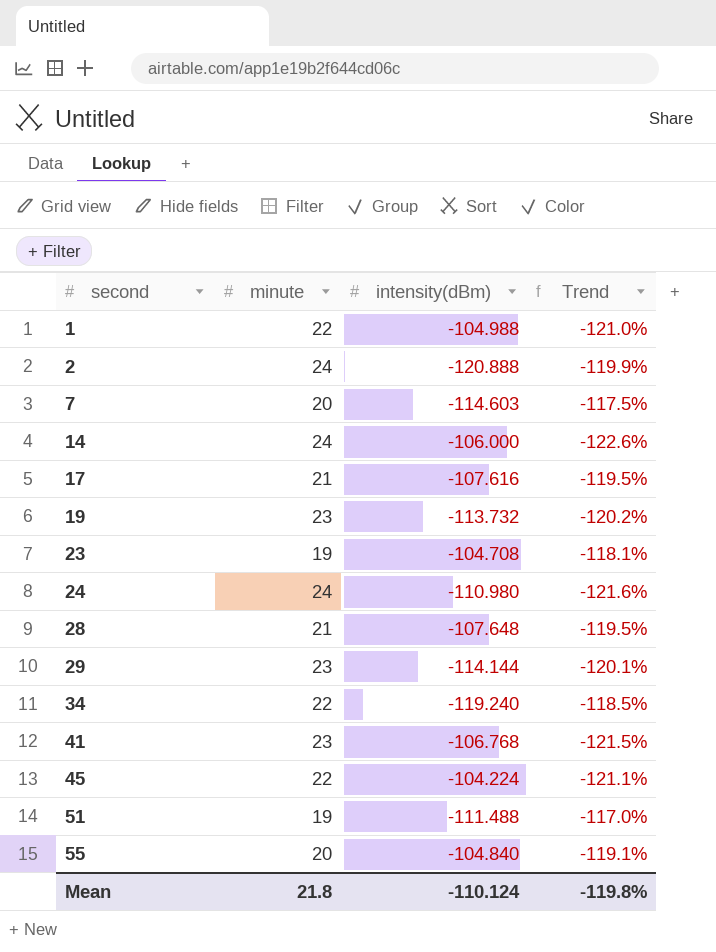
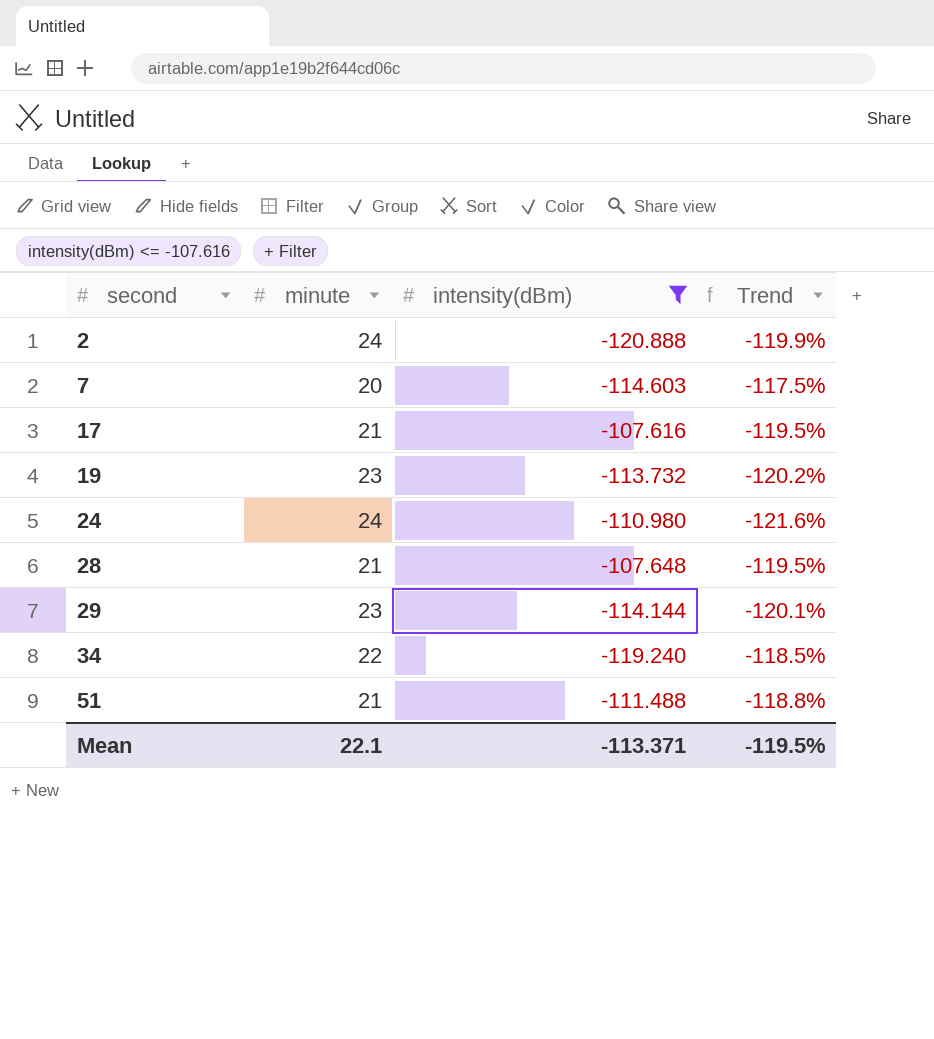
filter: none -> intensity(dBm) <= -107.616
51 | minute: 19 -> 21
51 | Trend: -117.0% -> -118.8%
Mean | minute: 21.8 -> 22.1
Mean | intensity(dBm): -110.124 -> -113.371
Mean | Trend: -119.8% -> -119.5%

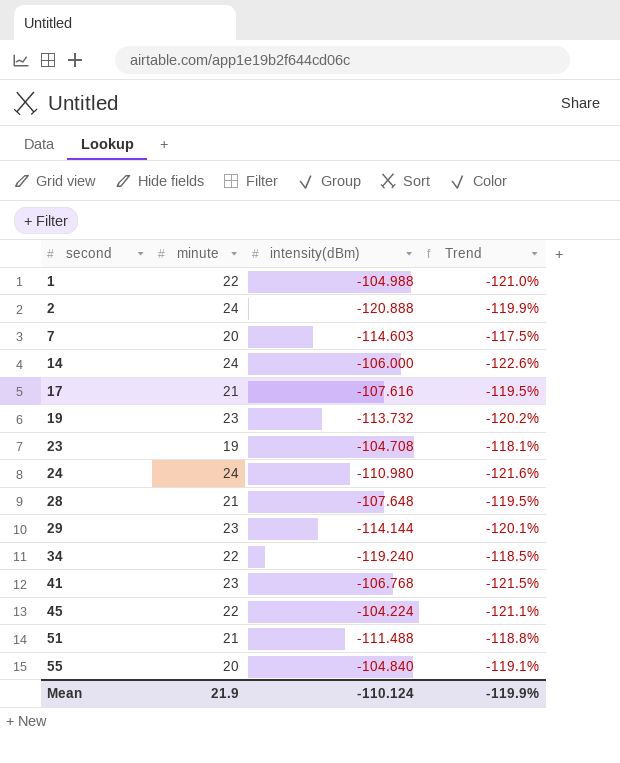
filter: intensity(dBm) <= -107.616 -> none
Mean | minute: 22.1 -> 21.9
Mean | intensity(dBm): -113.371 -> -110.124
Mean | Trend: -119.5% -> -119.9%

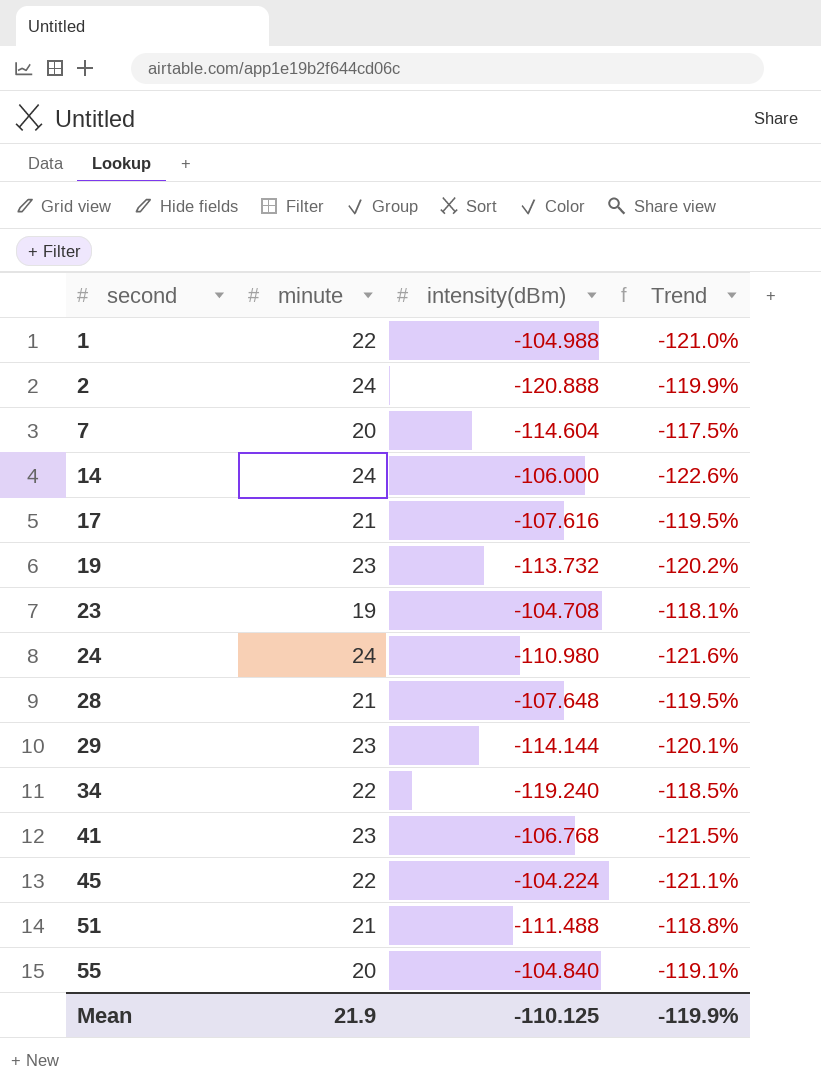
7 | intensity(dBm): -114.603 -> -114.604
Mean | intensity(dBm): -110.124 -> -110.125

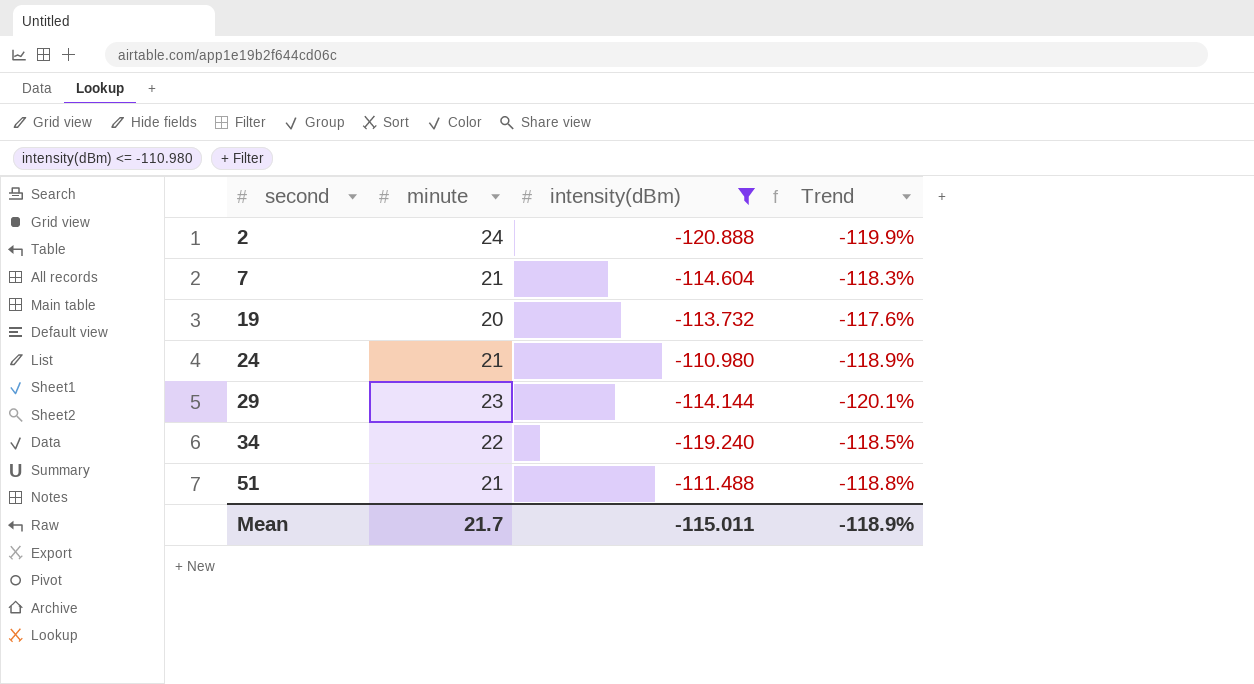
filter: none -> intensity(dBm) <= -110.980
7 | minute: 20 -> 21
7 | Trend: -117.5% -> -118.3%
19 | minute: 23 -> 20
19 | Trend: -120.2% -> -117.6%
24 | minute: 24 -> 21
24 | Trend: -121.6% -> -118.9%
Mean | minute: 21.9 -> 21.7
Mean | intensity(dBm): -110.125 -> -115.011
Mean | Trend: -119.9% -> -118.9%

